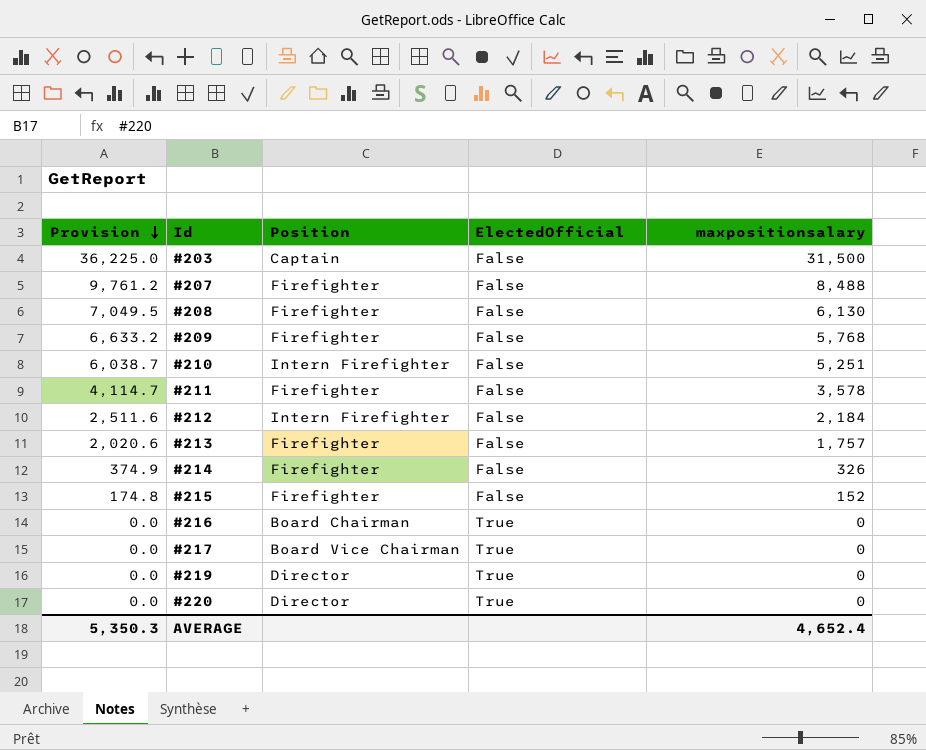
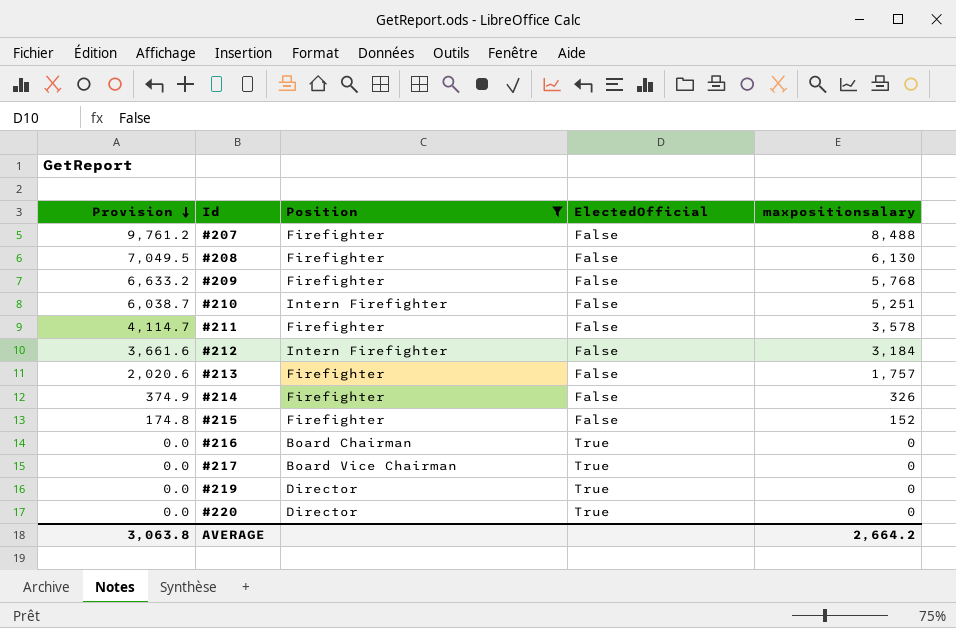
filter: none -> Position != Captain
#212 | Provision: 2,511.6 -> 3,661.6
#212 | maxpositionsalary: 2,184 -> 3,184
AVERAGE | Provision: 5,350.3 -> 3,063.8
AVERAGE | maxpositionsalary: 4,652.4 -> 2,664.2

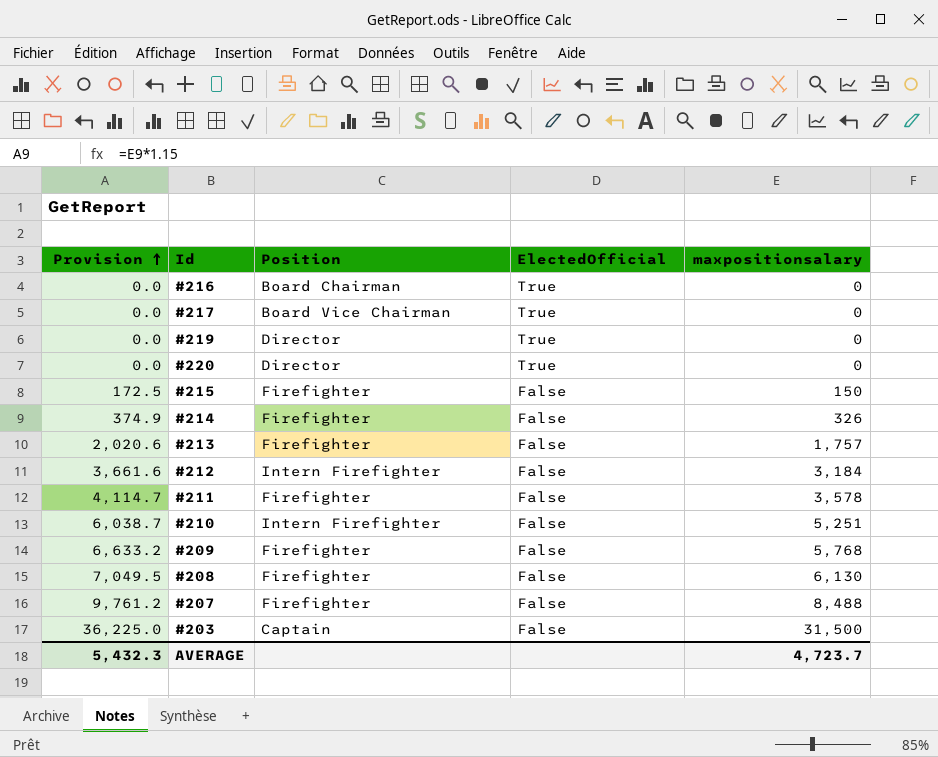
filter: Position != Captain -> none
row order: Provision descending -> Provision ascending
#215 | Provision: 174.8 -> 172.5
#215 | maxpositionsalary: 152 -> 150
AVERAGE | Provision: 3,063.8 -> 5,432.3
AVERAGE | maxpositionsalary: 2,664.2 -> 4,723.7

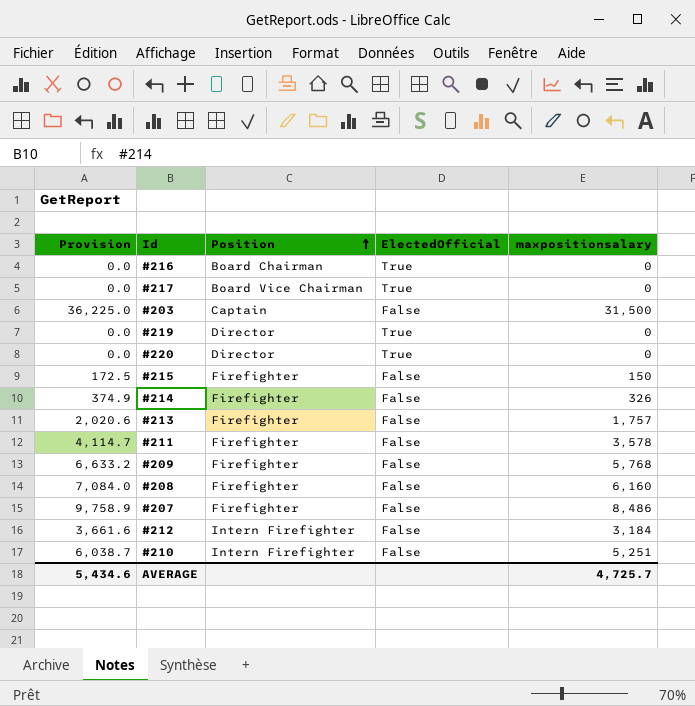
row order: Provision ascending -> Position ascending
#208 | Provision: 7,049.5 -> 7,084.0
#208 | maxpositionsalary: 6,130 -> 6,160
#207 | Provision: 9,761.2 -> 9,758.9
#207 | maxpositionsalary: 8,488 -> 8,486
AVERAGE | Provision: 5,432.3 -> 5,434.6
AVERAGE | maxpositionsalary: 4,723.7 -> 4,725.7

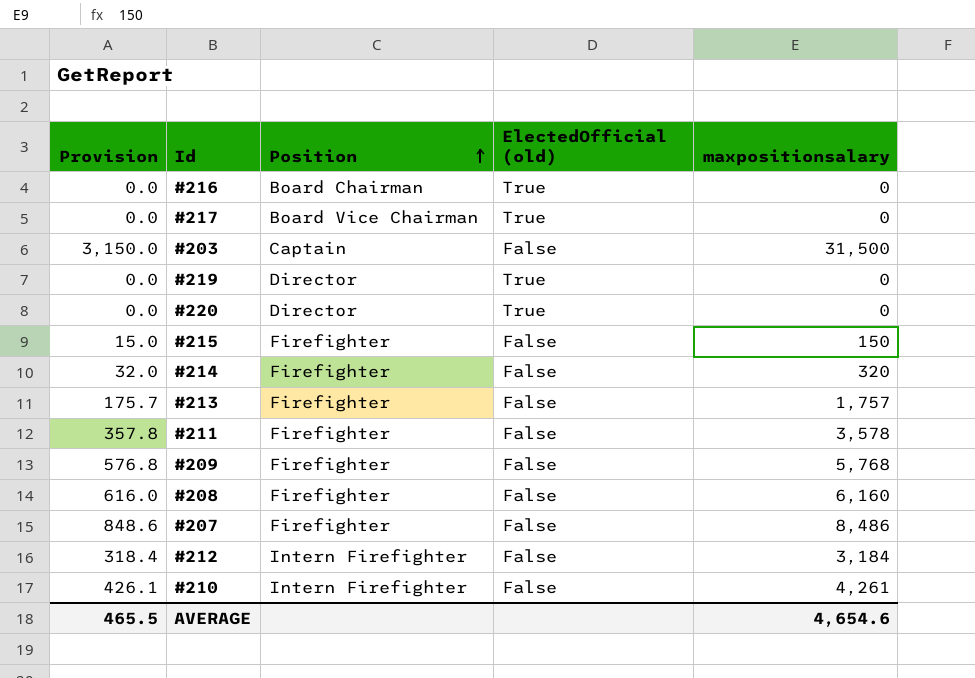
column Provision | formula: [maxpositionsalary] * 1.15 -> [maxpositionsalary] * 0.1
column name: ElectedOfficial -> ElectedOfficial (old)
#214 | maxpositionsalary: 326 -> 320
#210 | maxpositionsalary: 5,251 -> 4,261
AVERAGE | Provision: 5,434.6 -> 465.5
AVERAGE | maxpositionsalary: 4,725.7 -> 4,654.6

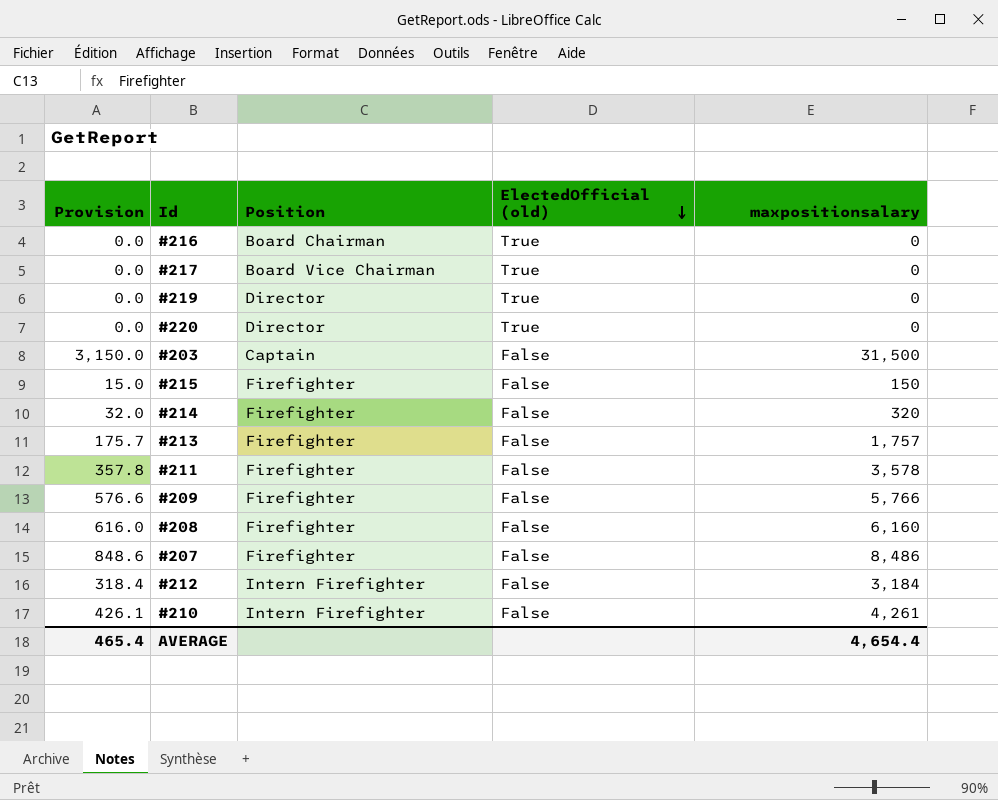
row order: Position ascending -> ElectedOfficial (old) descending
#209 | Provision: 576.8 -> 576.6
#209 | maxpositionsalary: 5,768 -> 5,766
AVERAGE | Provision: 465.5 -> 465.4
AVERAGE | maxpositionsalary: 4,654.6 -> 4,654.4

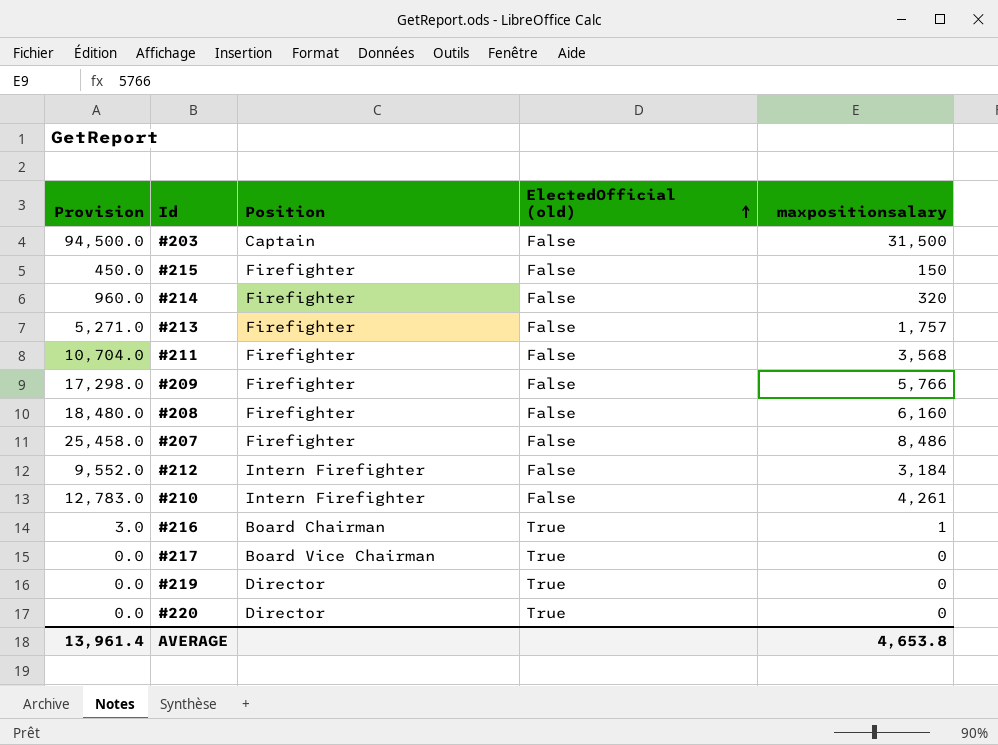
row order: ElectedOfficial (old) descending -> ElectedOfficial (old) ascending
column Provision | formula: [maxpositionsalary] * 0.1 -> [maxpositionsalary] * 3
#211 | maxpositionsalary: 3,578 -> 3,568
#216 | maxpositionsalary: 0 -> 1
AVERAGE | Provision: 465.4 -> 13,961.4
AVERAGE | maxpositionsalary: 4,654.4 -> 4,653.8

